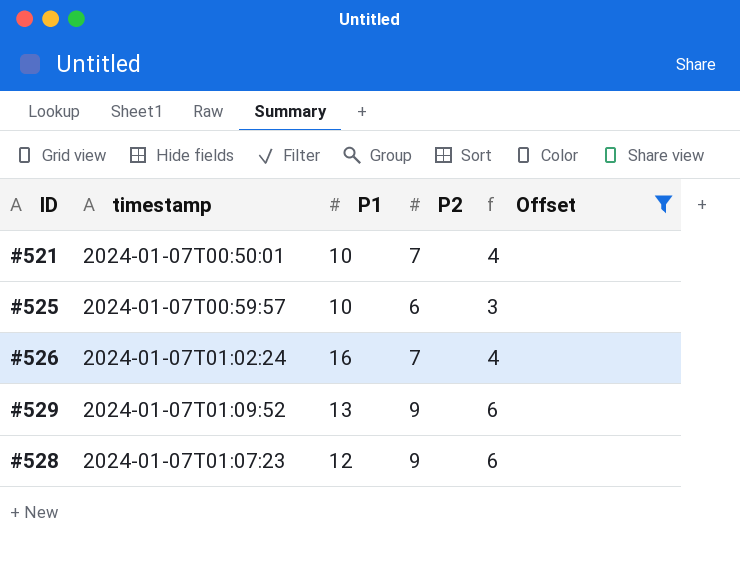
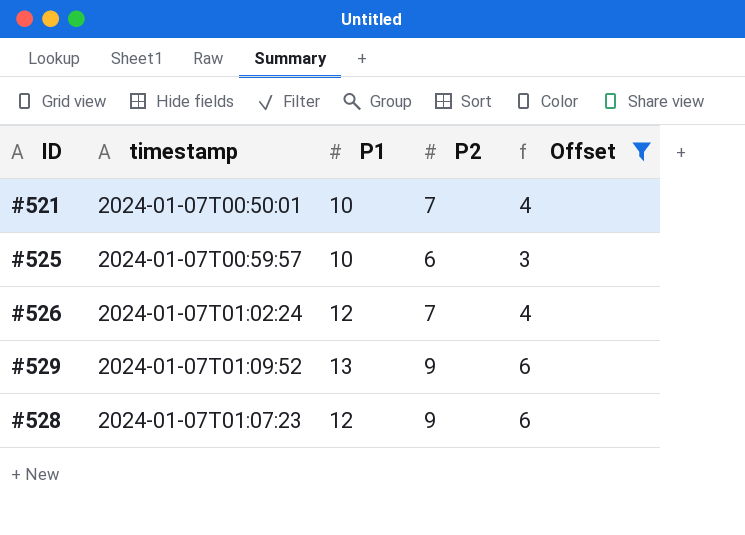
#526 | P1: 16 -> 12

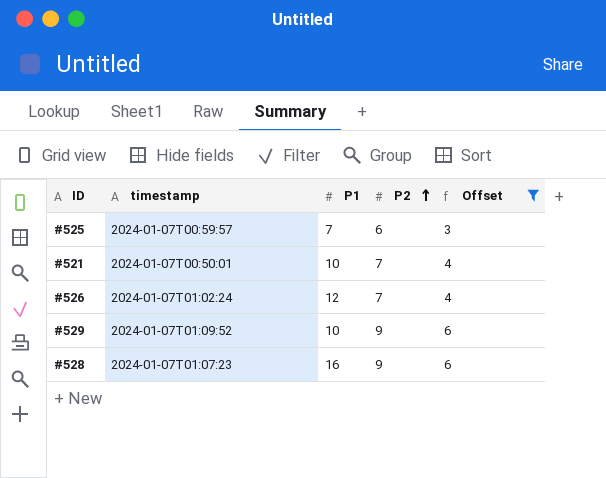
row order: none -> P2 ascending
#525 | P1: 10 -> 7
#529 | P1: 13 -> 10
#528 | P1: 12 -> 16

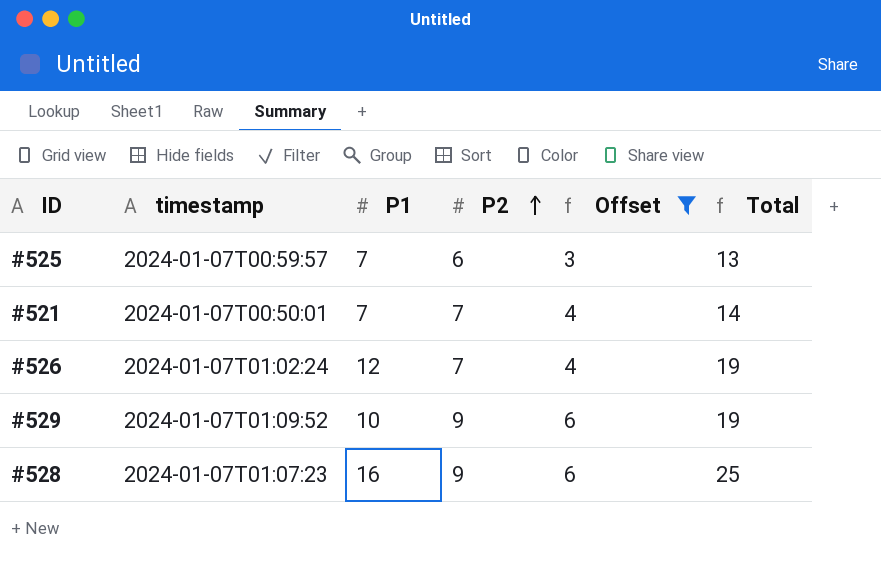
column Total | formula: none -> [P1] + [P2]
#521 | P1: 10 -> 7

